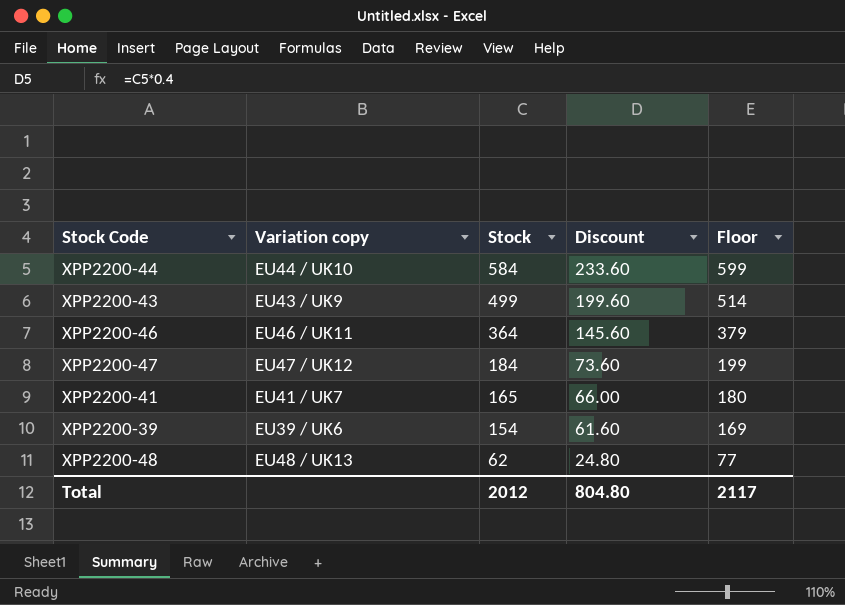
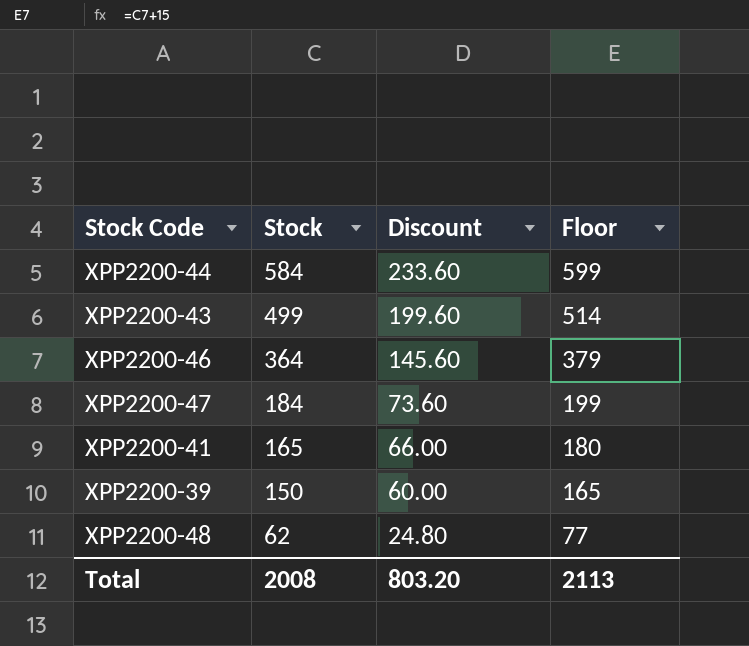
column Variation copy | position: 2 -> none
XPP2200-39 | Stock: 154 -> 150
XPP2200-39 | Discount: 61.60 -> 60.00
XPP2200-39 | Floor: 169 -> 165
Total | Stock: 2012 -> 2008
Total | Discount: 804.80 -> 803.20
Total | Floor: 2117 -> 2113

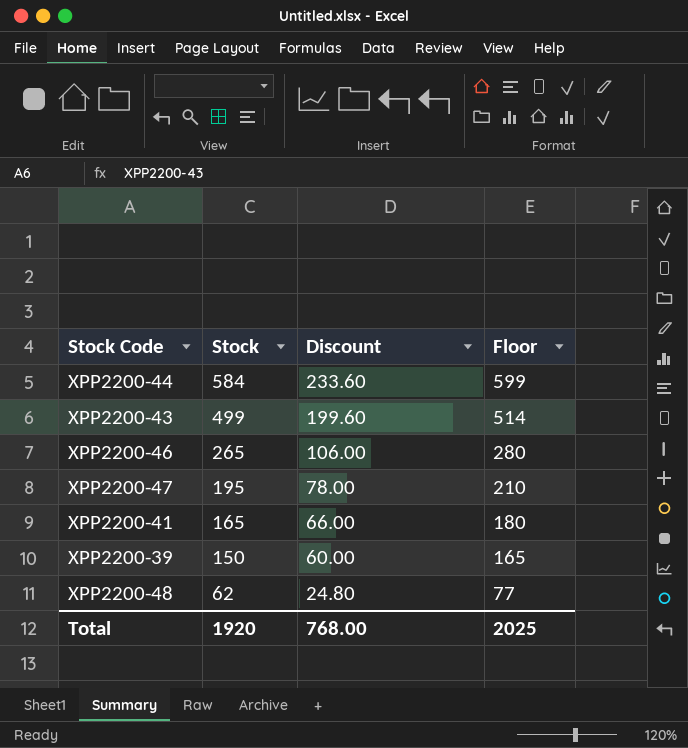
XPP2200-46 | Stock: 364 -> 265
XPP2200-46 | Discount: 145.60 -> 106.00
XPP2200-46 | Floor: 379 -> 280
XPP2200-47 | Stock: 184 -> 195
XPP2200-47 | Discount: 73.60 -> 78.00
XPP2200-47 | Floor: 199 -> 210
Total | Stock: 2008 -> 1920
Total | Discount: 803.20 -> 768.00
Total | Floor: 2113 -> 2025

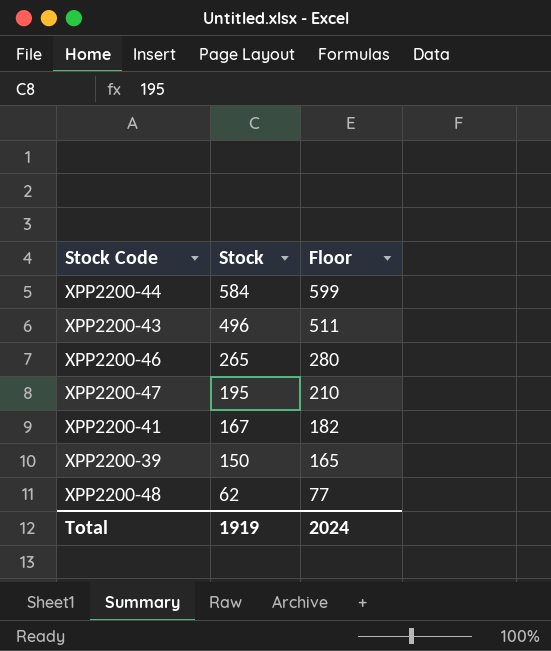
column Discount | formula: [Stock] * 0.4 -> none
XPP2200-43 | Stock: 499 -> 496
XPP2200-43 | Floor: 514 -> 511
XPP2200-41 | Stock: 165 -> 167
XPP2200-41 | Floor: 180 -> 182
Total | Stock: 1920 -> 1919
Total | Floor: 2025 -> 2024

